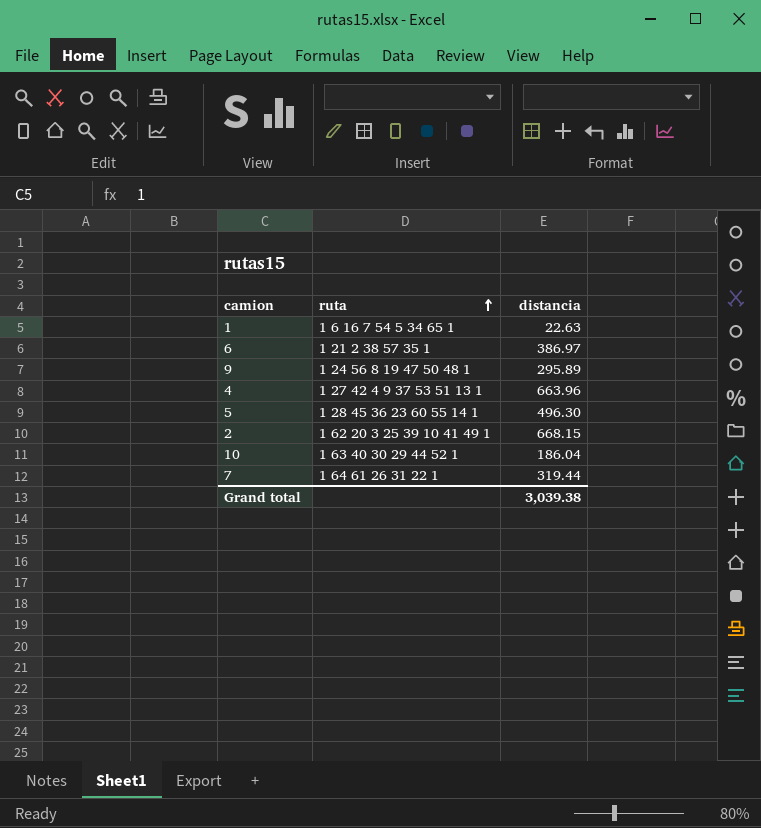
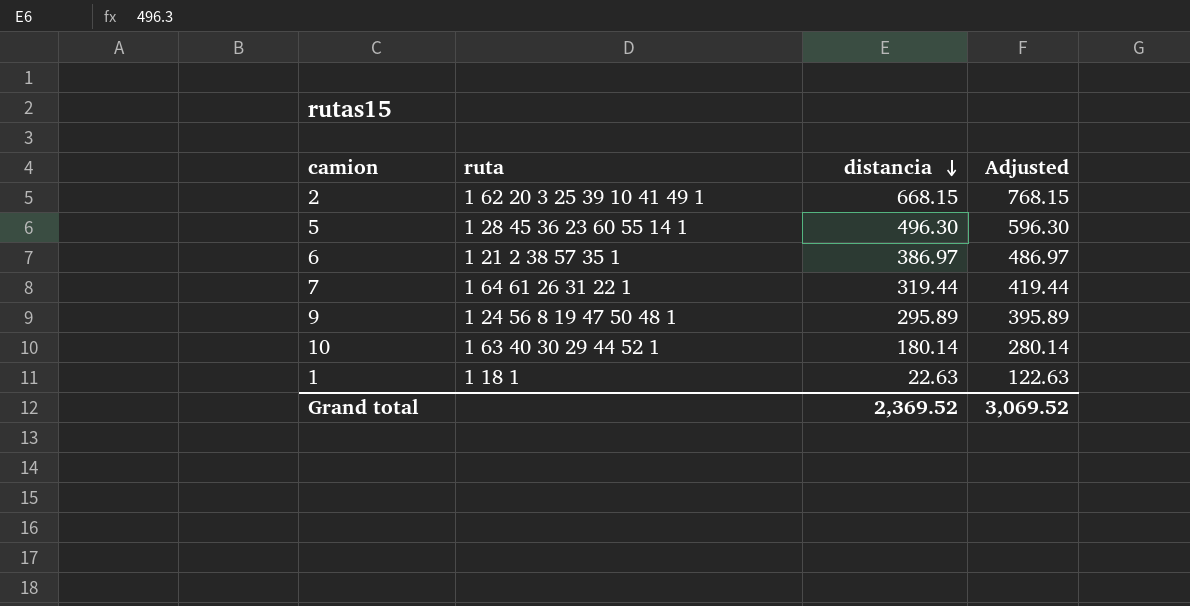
row order: ruta ascending -> distancia descending
column Adjusted | formula: none -> [distancia] + 100
row 4: 1 27 42 4 9 37 53 51 13 1 | 663.96 -> none
10 | distancia: 186.04 -> 180.14
1 | ruta: 1 6 16 7 54 5 34 65 1 -> 1 18 1
Grand total | distancia: 3,039.38 -> 2,369.52

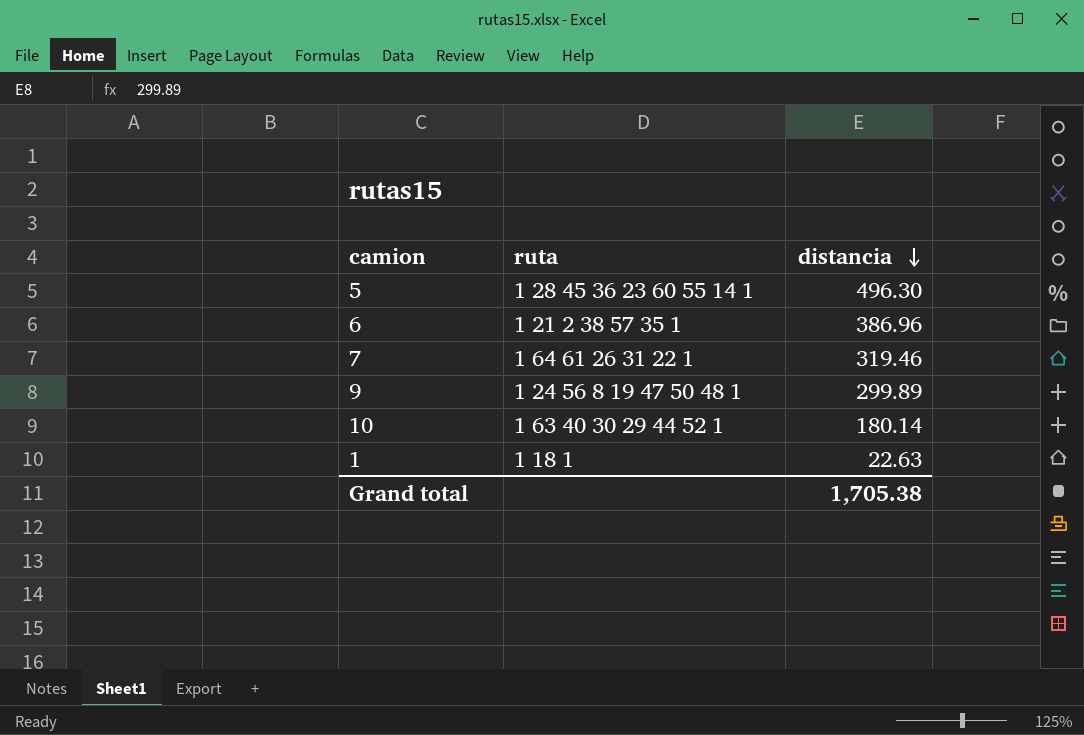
column Adjusted | formula: [distancia] + 100 -> none
row 2: 1 62 20 3 25 39 10 41 49 1 | 668.15 | 768.15 -> none
6 | distancia: 386.97 -> 386.96
7 | distancia: 319.44 -> 319.46
9 | distancia: 295.89 -> 299.89
Grand total | distancia: 2,369.52 -> 1,705.38

